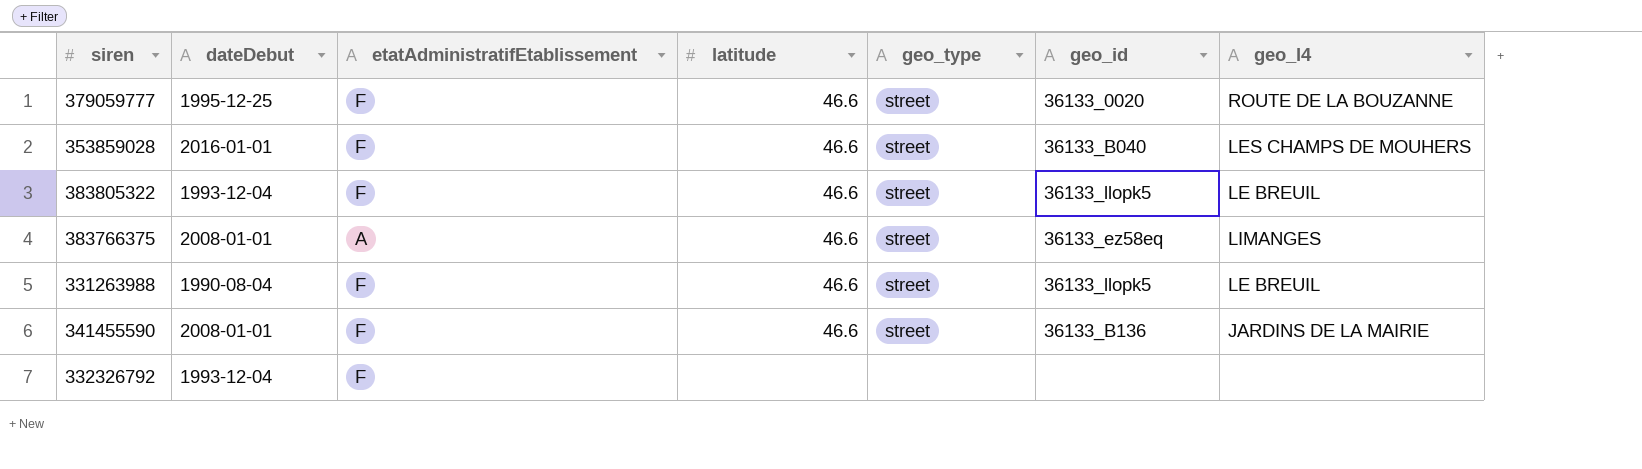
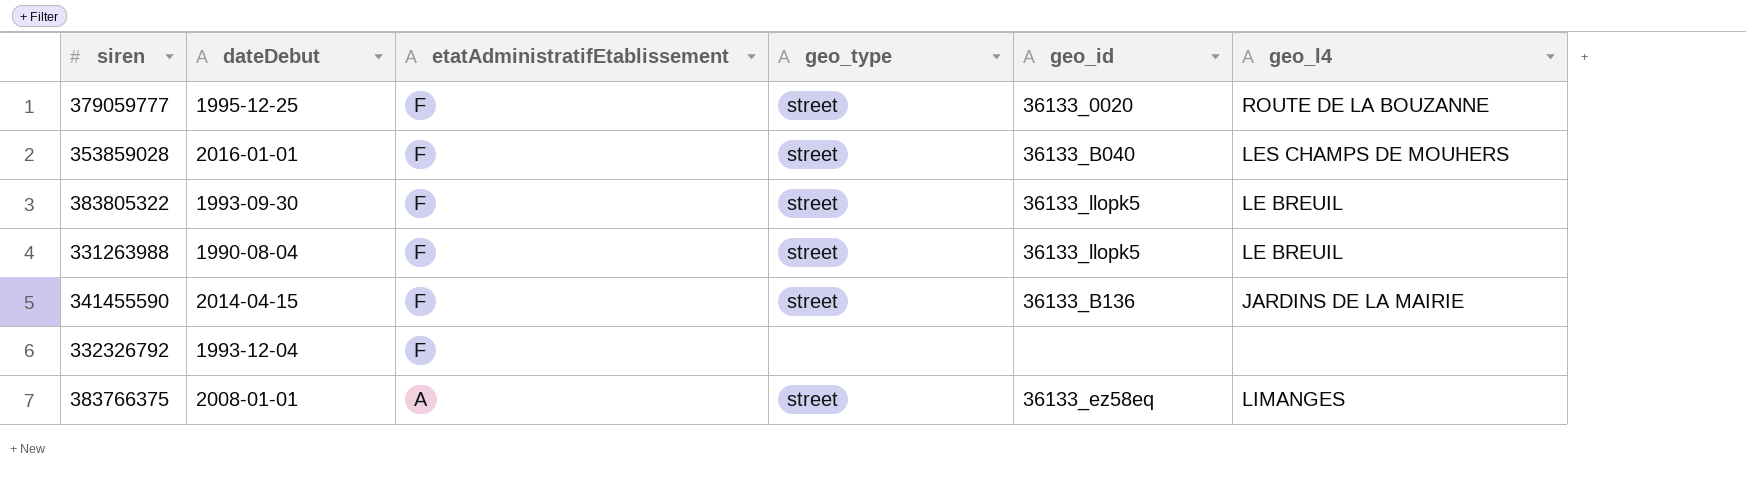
row order: none -> etatAdministratifEtablissement descending
column latitude | position: 4 -> none
383805322 | dateDebut: 1993-12-04 -> 1993-09-30
341455590 | dateDebut: 2008-01-01 -> 2014-04-15

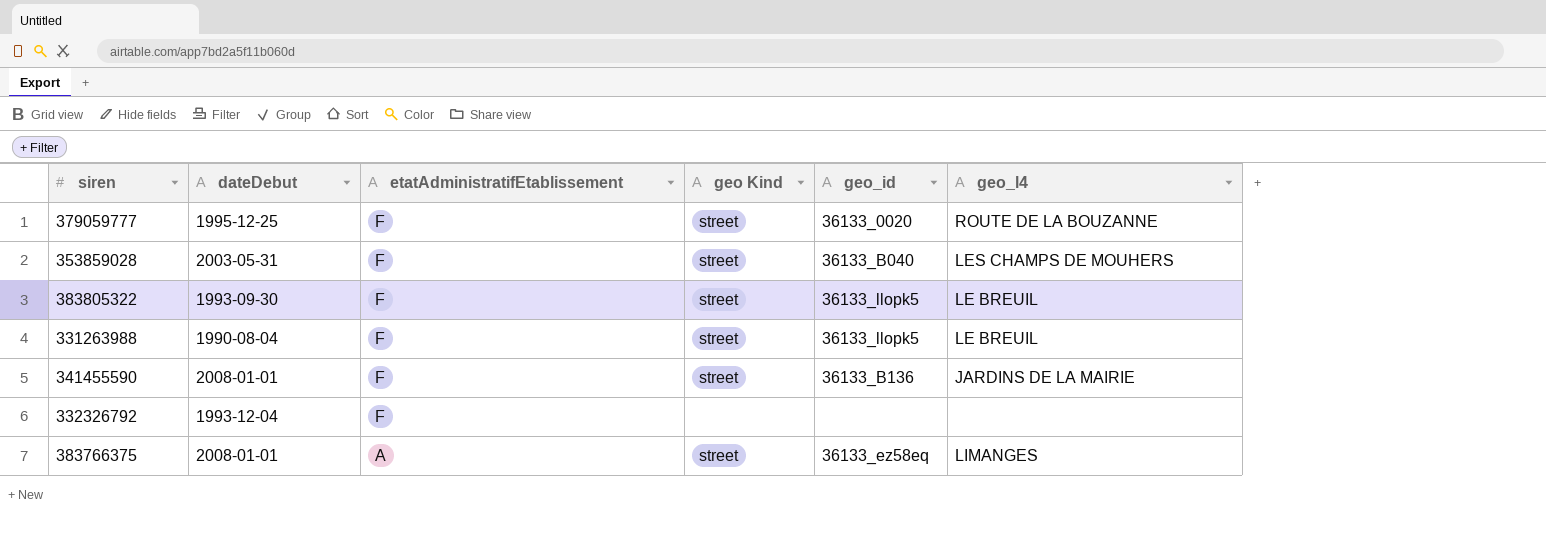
column name: geo_type -> geo Kind
353859028 | dateDebut: 2016-01-01 -> 2003-05-31
341455590 | dateDebut: 2014-04-15 -> 2008-01-01

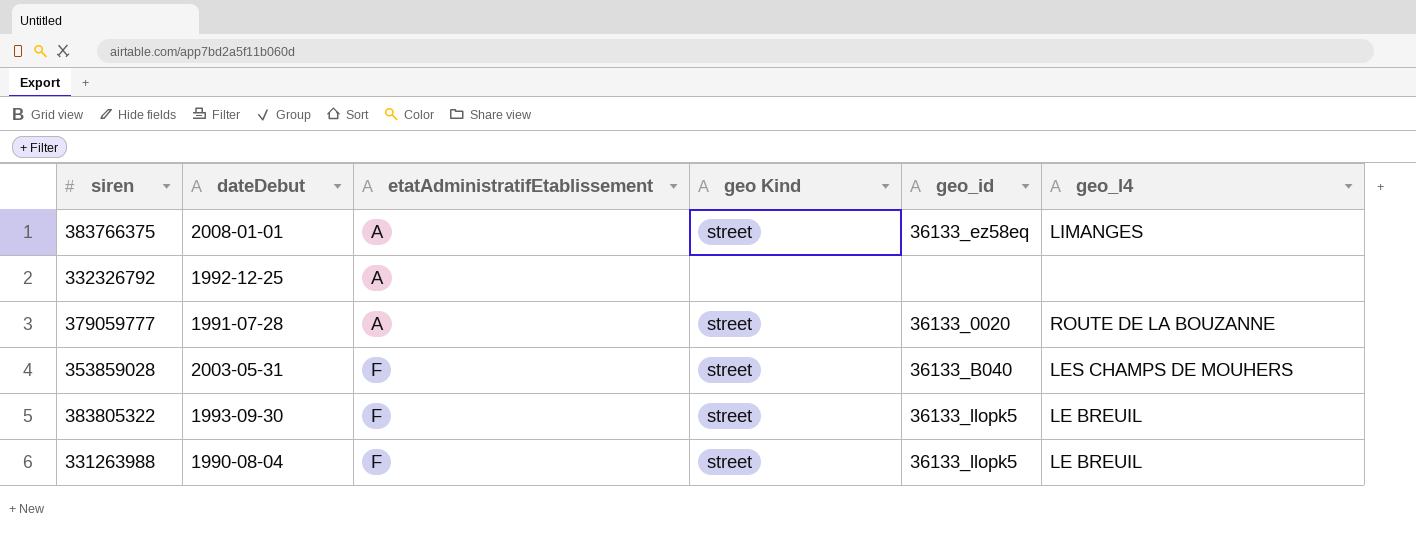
row order: etatAdministratifEtablissement descending -> etatAdministratifEtablissement ascending
row 341455590: 2008-01-01 | F | street | 36133_B136 | JARDINS DE LA MAIRIE -> none
332326792 | dateDebut: 1993-12-04 -> 1992-12-25
332326792 | etatAdministratifEtablissement: F -> A
379059777 | dateDebut: 1995-12-25 -> 1991-07-28
379059777 | etatAdministratifEtablissement: F -> A

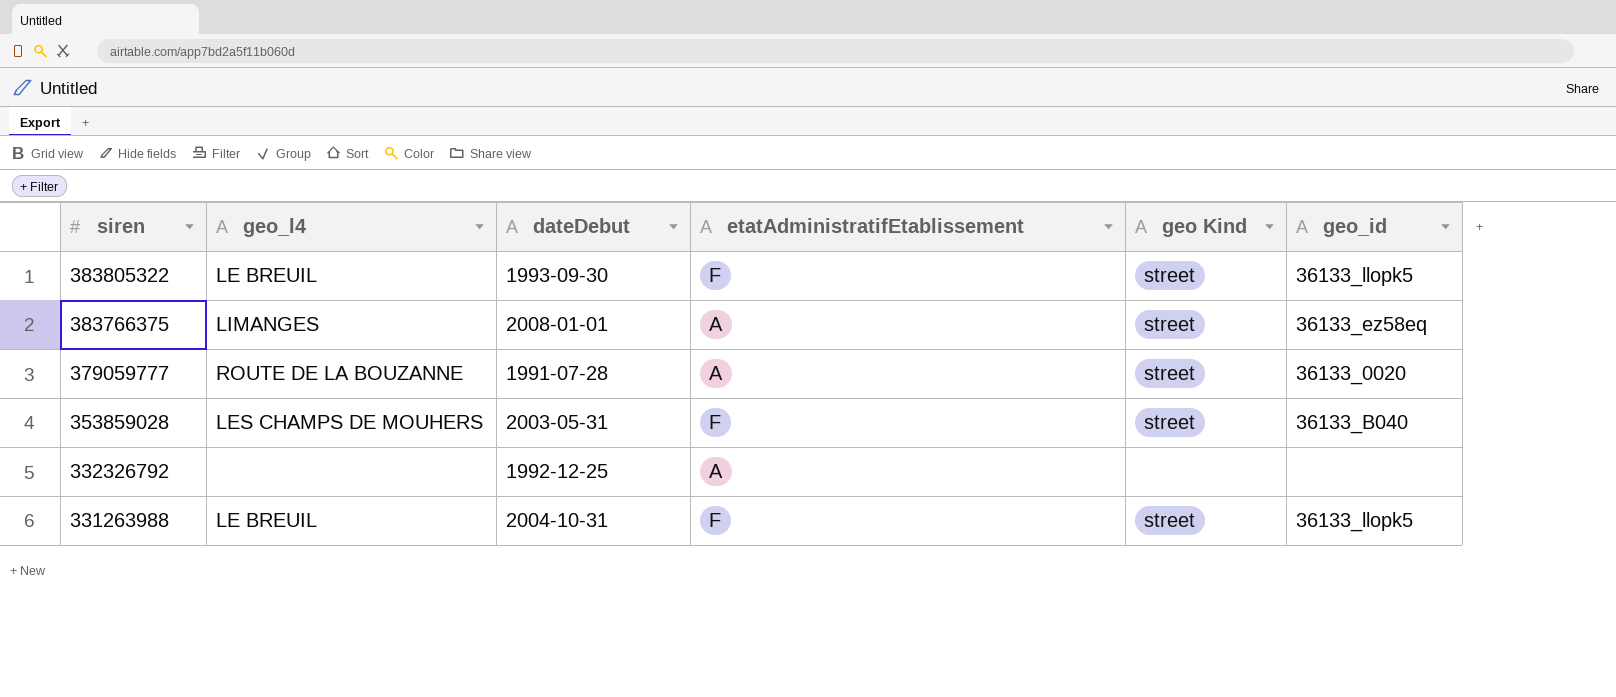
row order: etatAdministratifEtablissement ascending -> siren descending
column geo_l4 | position: 6 -> 2
331263988 | dateDebut: 1990-08-04 -> 2004-10-31

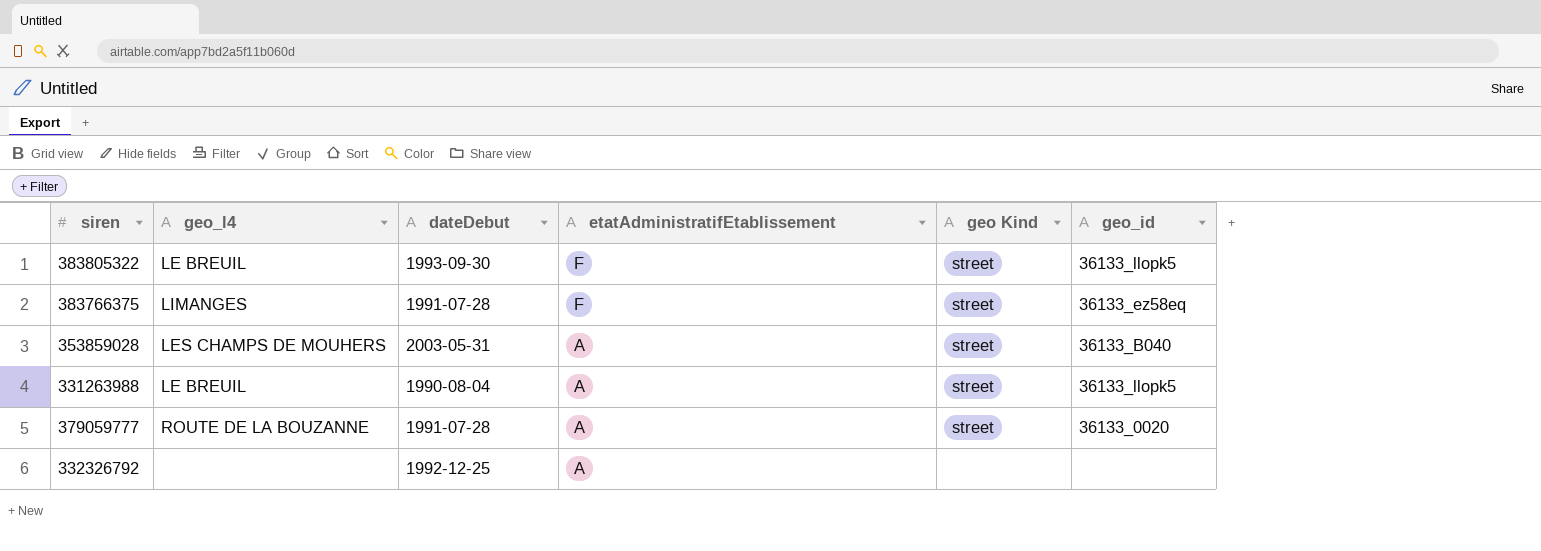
row order: siren descending -> etatAdministratifEtablissement descending
383766375 | dateDebut: 2008-01-01 -> 1991-07-28
383766375 | etatAdministratifEtablissement: A -> F
353859028 | etatAdministratifEtablissement: F -> A
331263988 | dateDebut: 2004-10-31 -> 1990-08-04
331263988 | etatAdministratifEtablissement: F -> A

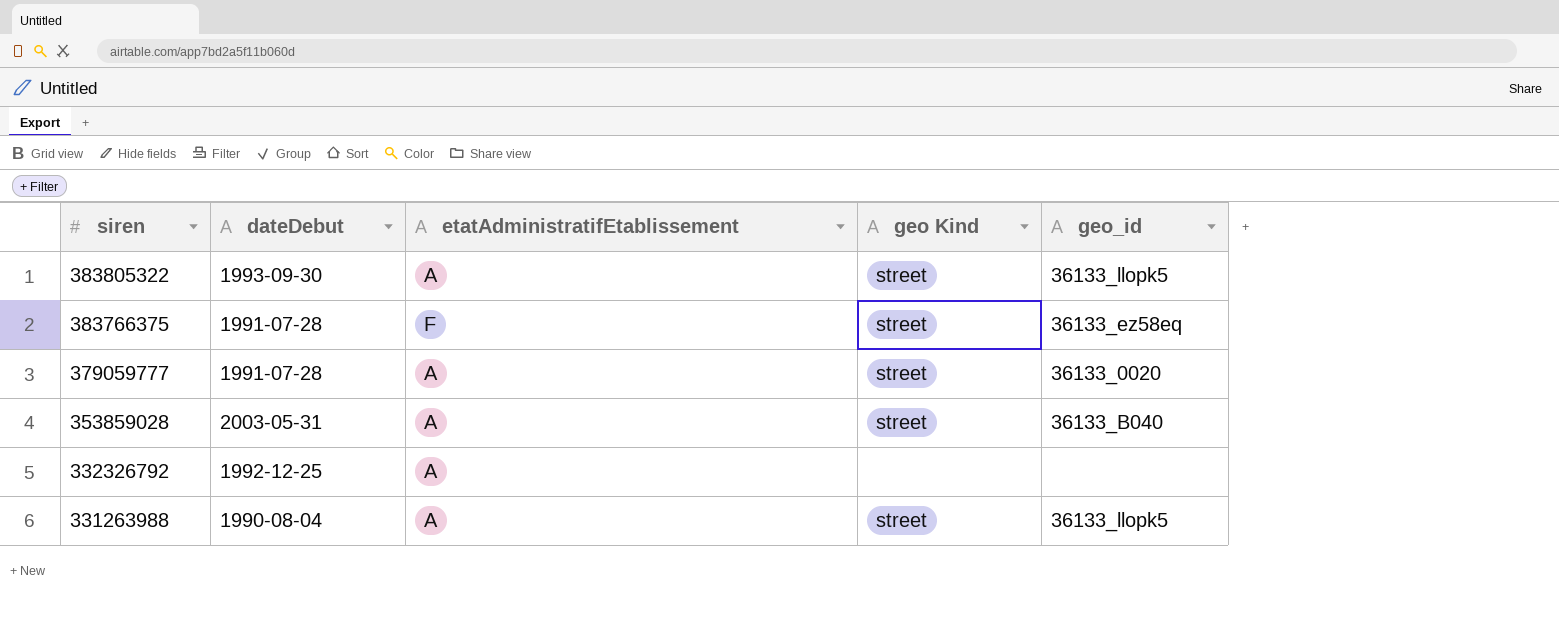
row order: etatAdministratifEtablissement descending -> siren descending
column geo_l4 | position: 2 -> none
383805322 | etatAdministratifEtablissement: F -> A

